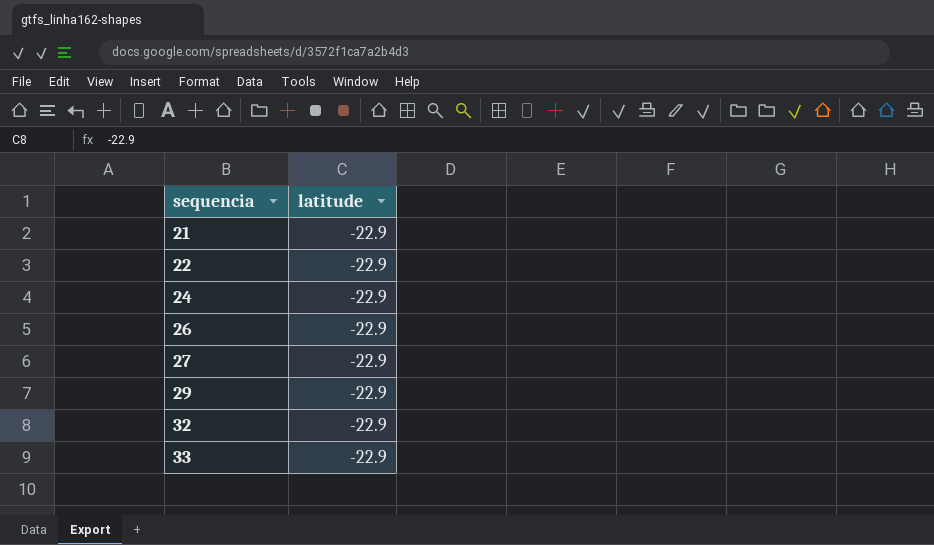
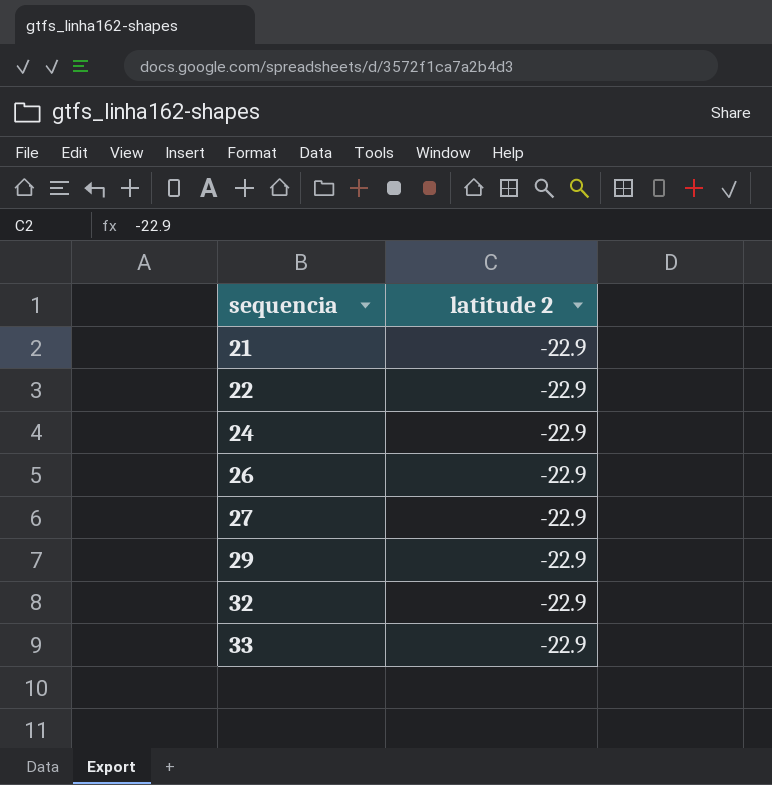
column name: latitude -> latitude 2

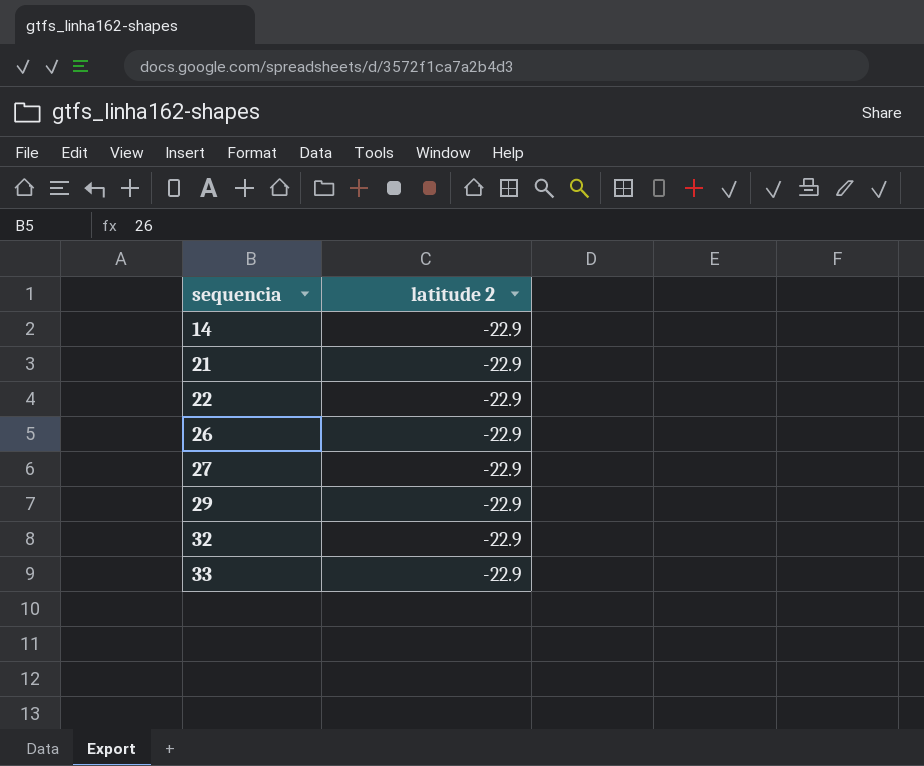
row 24: -22.9 -> none
row 14: none -> -22.9

